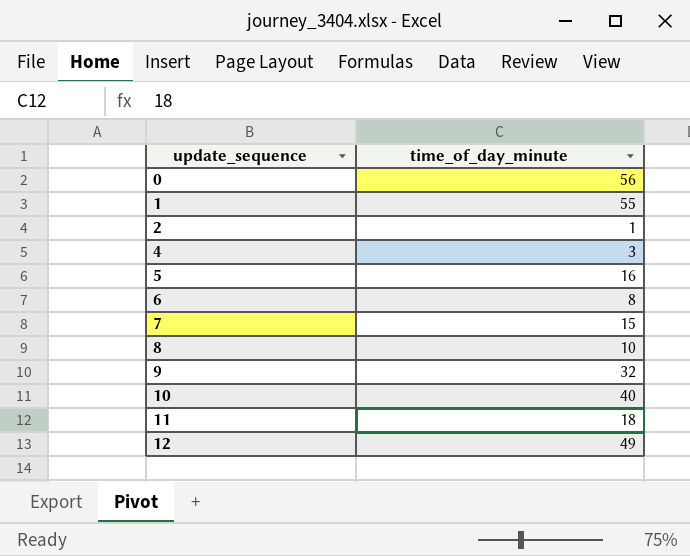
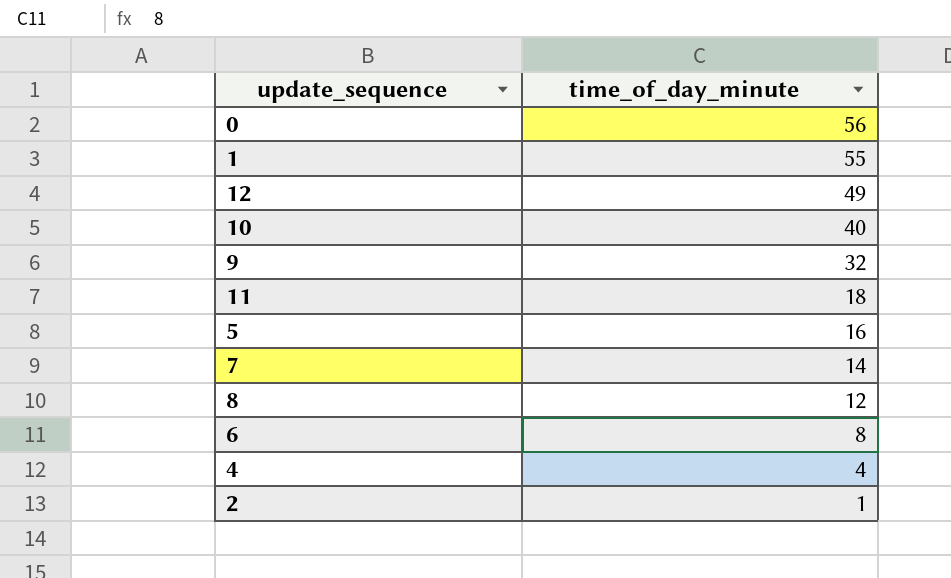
row order: update_sequence ascending -> time_of_day_minute descending
7 | time_of_day_minute: 15 -> 14
8 | time_of_day_minute: 10 -> 12
4 | time_of_day_minute: 3 -> 4

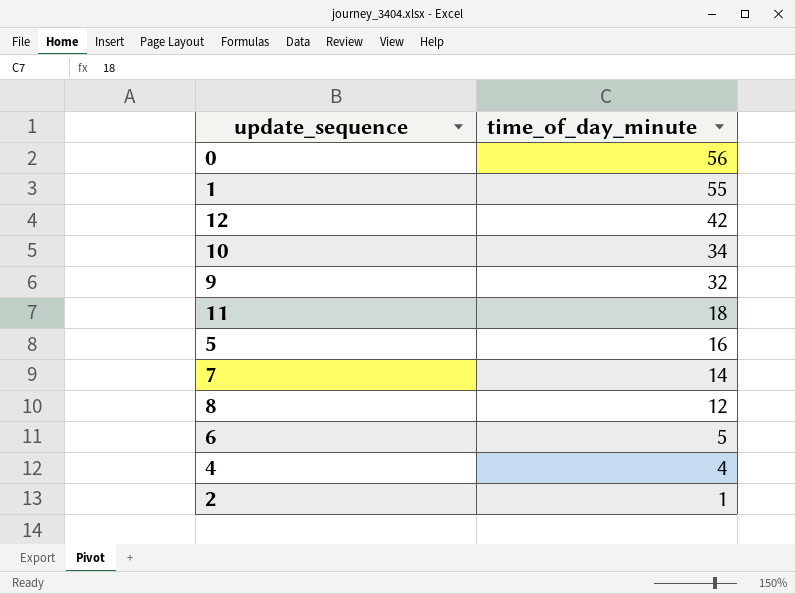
12 | time_of_day_minute: 49 -> 42
10 | time_of_day_minute: 40 -> 34
6 | time_of_day_minute: 8 -> 5

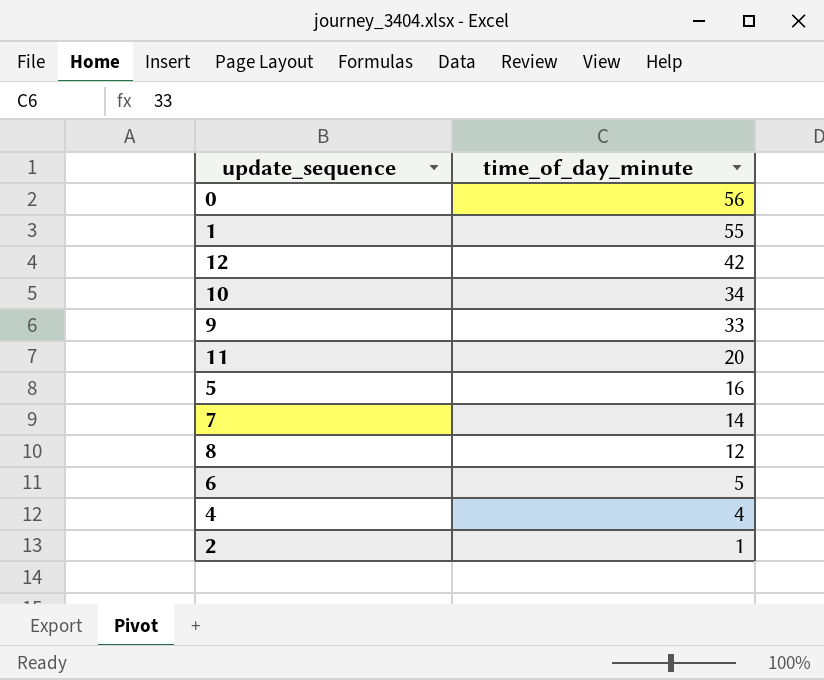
9 | time_of_day_minute: 32 -> 33
11 | time_of_day_minute: 18 -> 20

